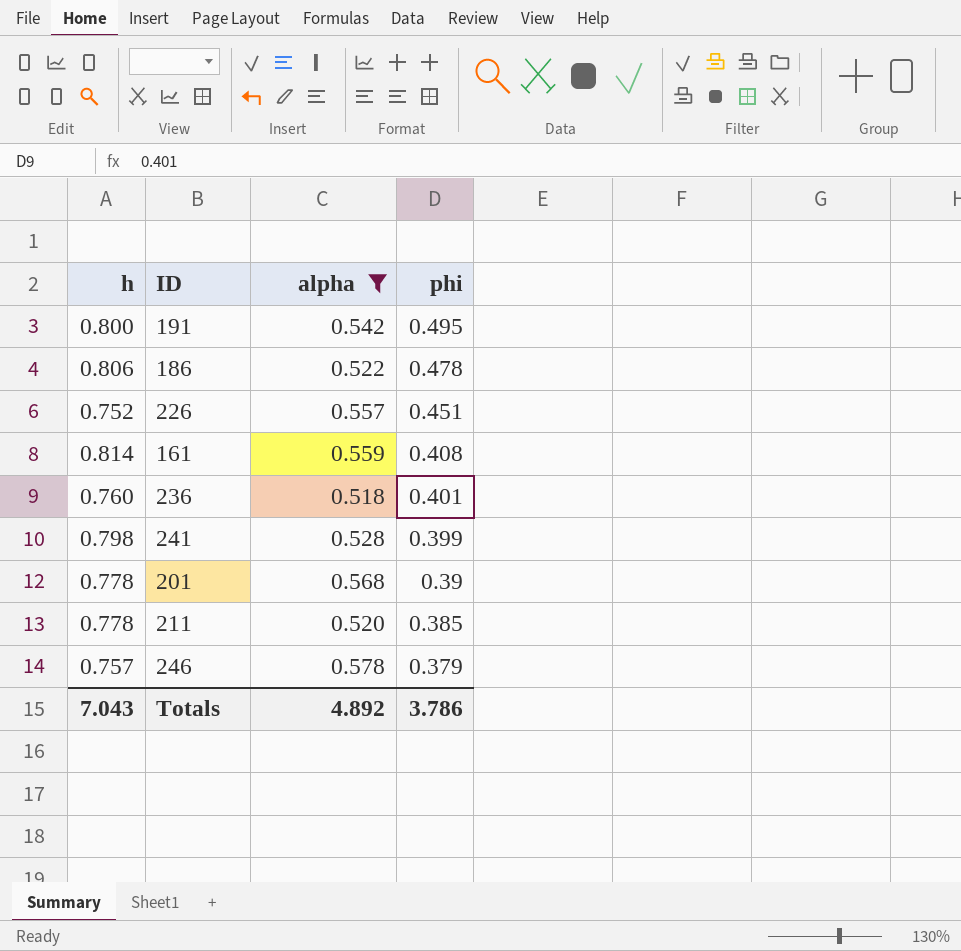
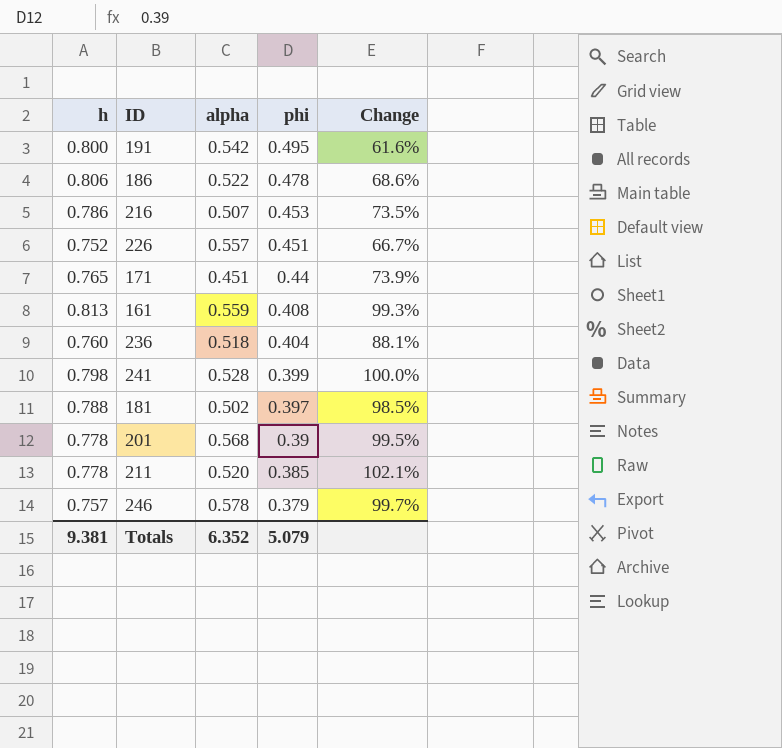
filter: alpha >= 0.518 -> none
column Change | formula: none -> ([h] - [phi]) / [phi]
161 | h: 0.814 -> 0.813
236 | phi: 0.401 -> 0.404
Totals | h: 7.043 -> 9.381
Totals | alpha: 4.892 -> 6.352
Totals | phi: 3.786 -> 5.079

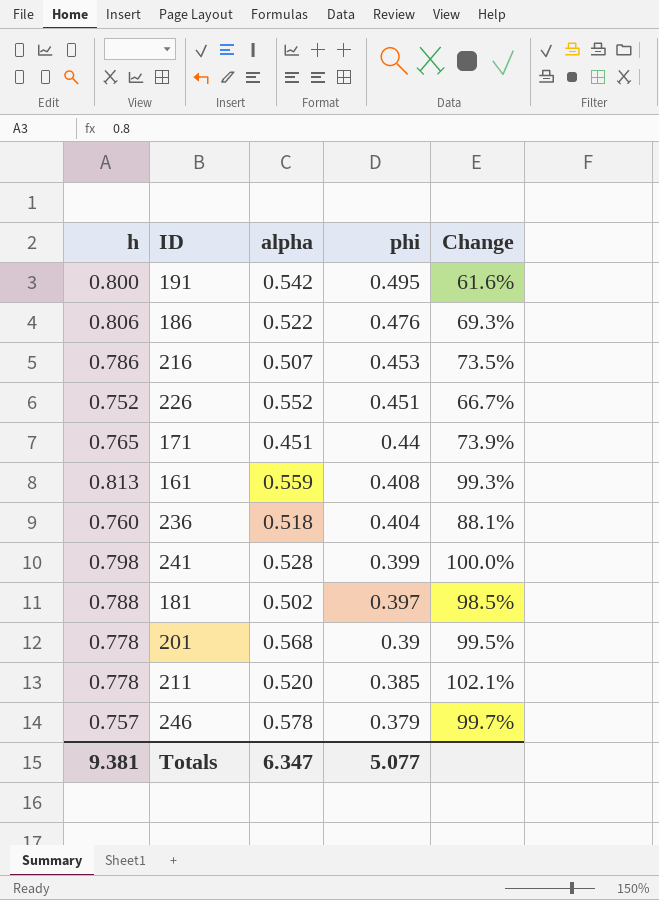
186 | phi: 0.478 -> 0.476
186 | Change: 68.6% -> 69.3%
226 | alpha: 0.557 -> 0.552
Totals | alpha: 6.352 -> 6.347
Totals | phi: 5.079 -> 5.077

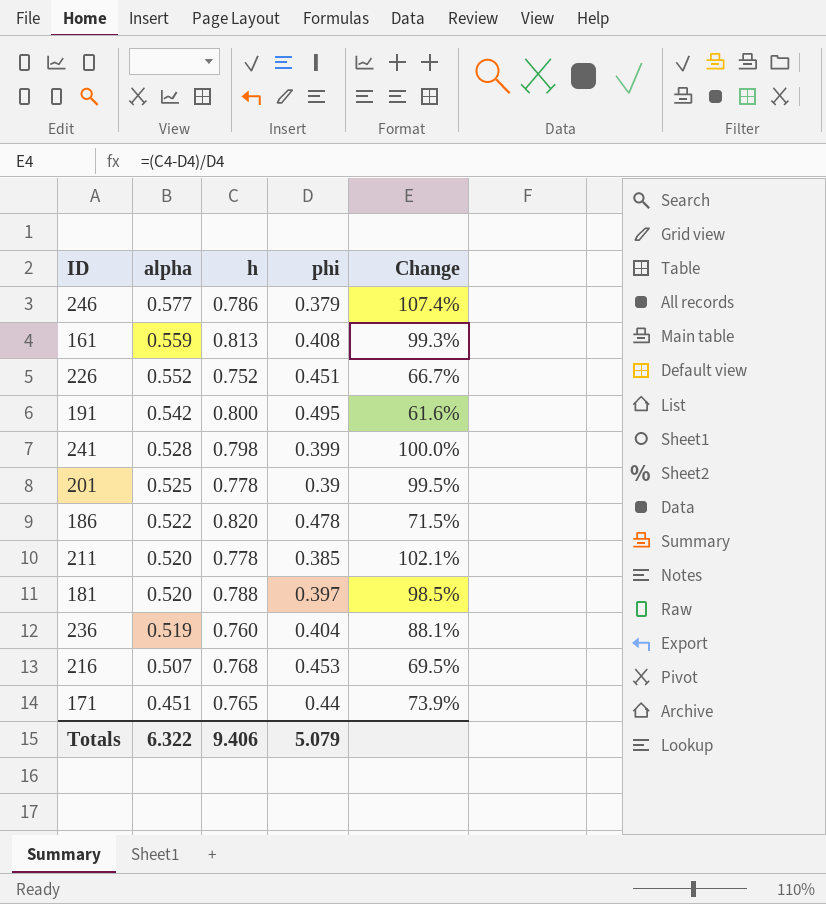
row order: phi descending -> alpha descending
column h | position: 1 -> 3
246 | alpha: 0.578 -> 0.577
246 | h: 0.757 -> 0.786
246 | Change: 99.7% -> 107.4%
201 | alpha: 0.568 -> 0.525
186 | h: 0.806 -> 0.820
186 | phi: 0.476 -> 0.478
186 | Change: 69.3% -> 71.5%
181 | alpha: 0.502 -> 0.520
236 | alpha: 0.518 -> 0.519
216 | h: 0.786 -> 0.768
216 | Change: 73.5% -> 69.5%
Totals | alpha: 6.347 -> 6.322
Totals | h: 9.381 -> 9.406
Totals | phi: 5.077 -> 5.079

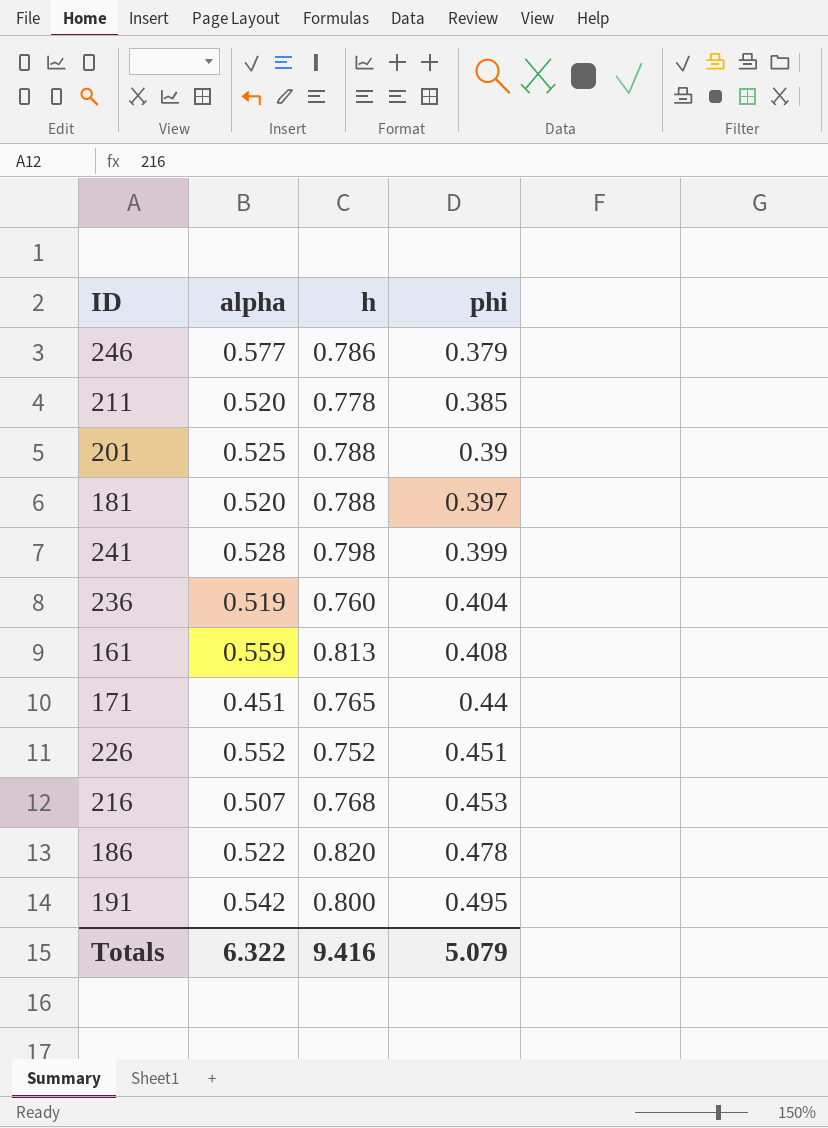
row order: alpha descending -> phi ascending
column Change | formula: ([h] - [phi]) / [phi] -> none
201 | h: 0.778 -> 0.788
Totals | h: 9.406 -> 9.416

